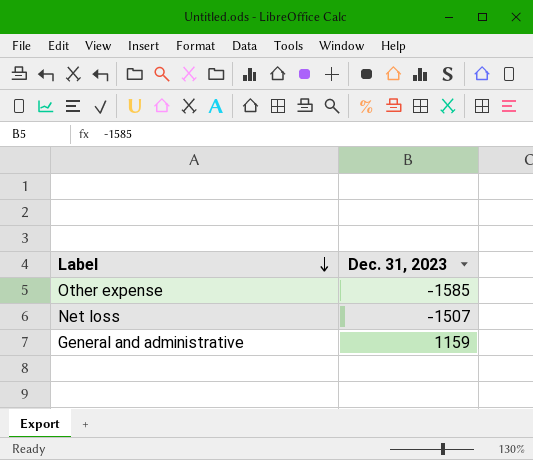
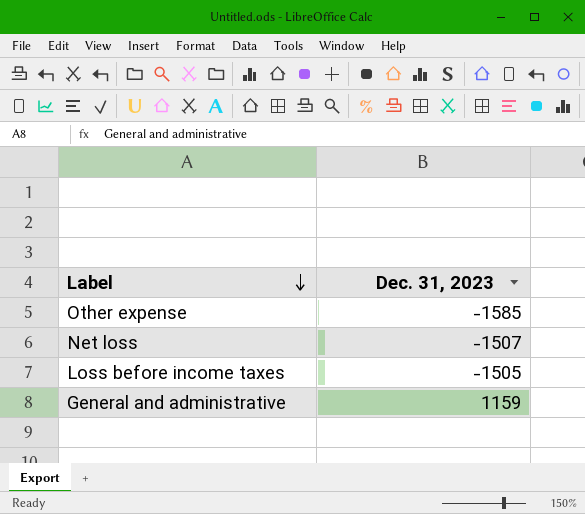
row Loss before income taxes: none -> -1505

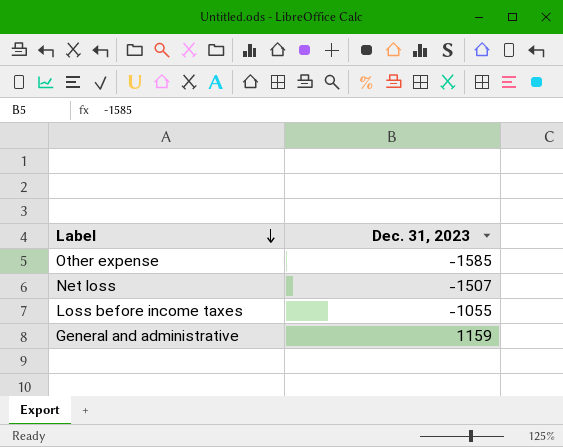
Loss before income taxes | Dec. 31, 2023: -1505 -> -1055

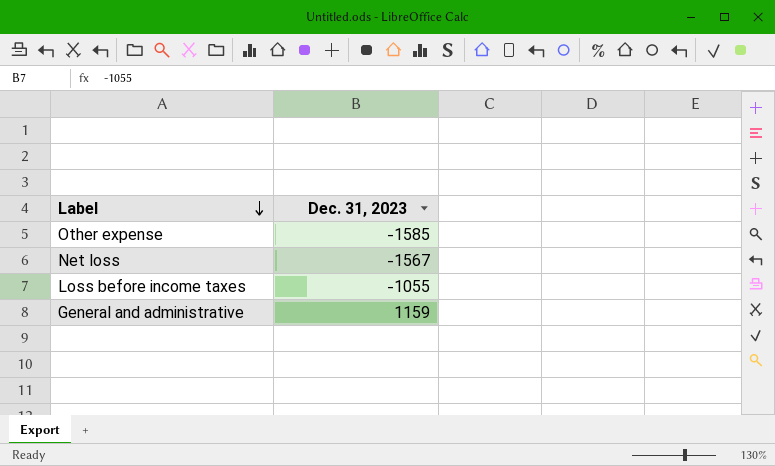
Net loss | Dec. 31, 2023: -1507 -> -1567

